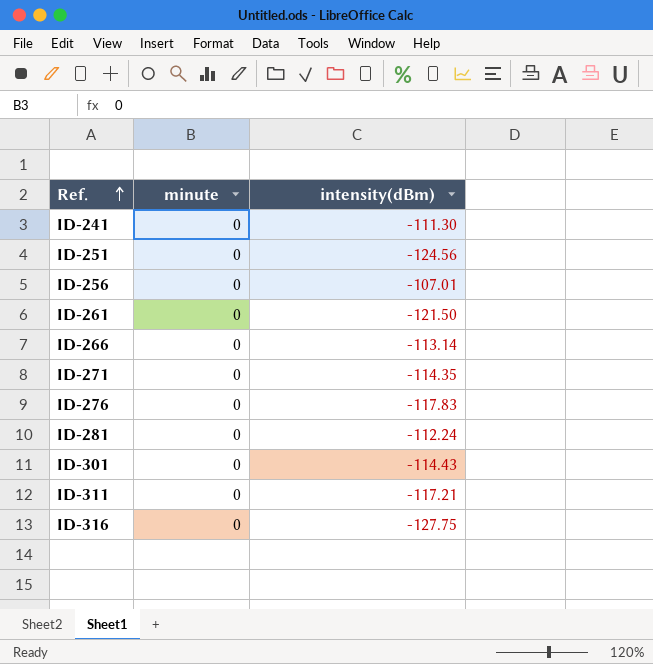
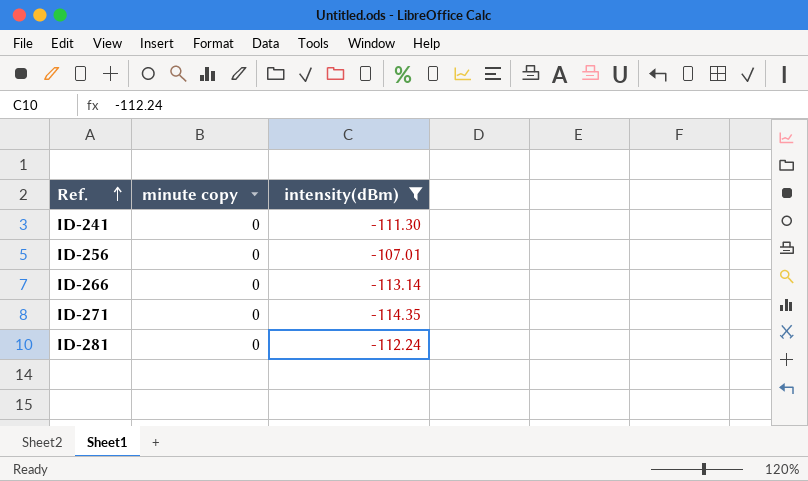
filter: none -> intensity(dBm) >= -114.35
column name: minute -> minute copy

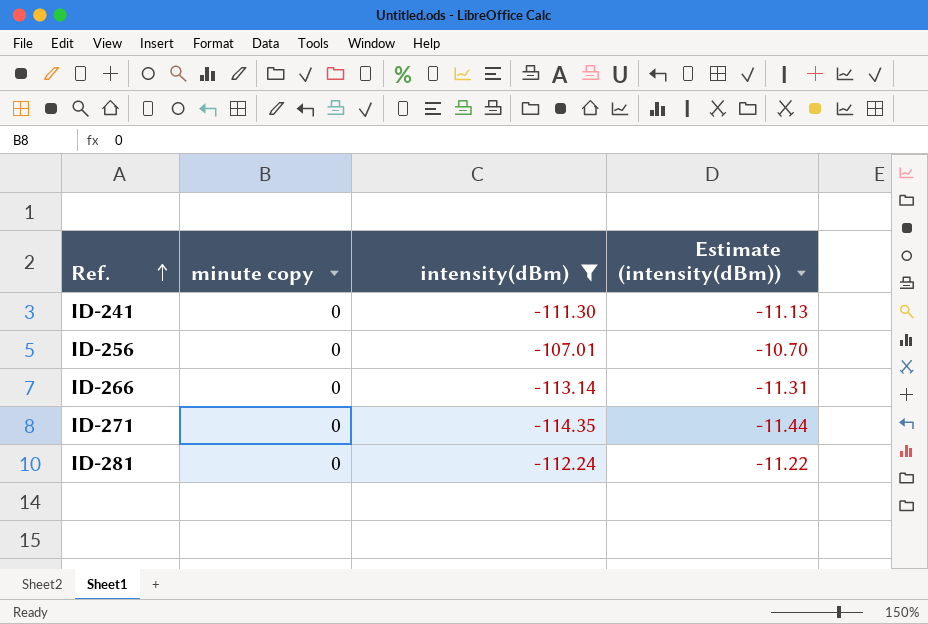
column Estimate (intensity(dBm)) | formula: none -> [intensity(dBm)] * 0.1

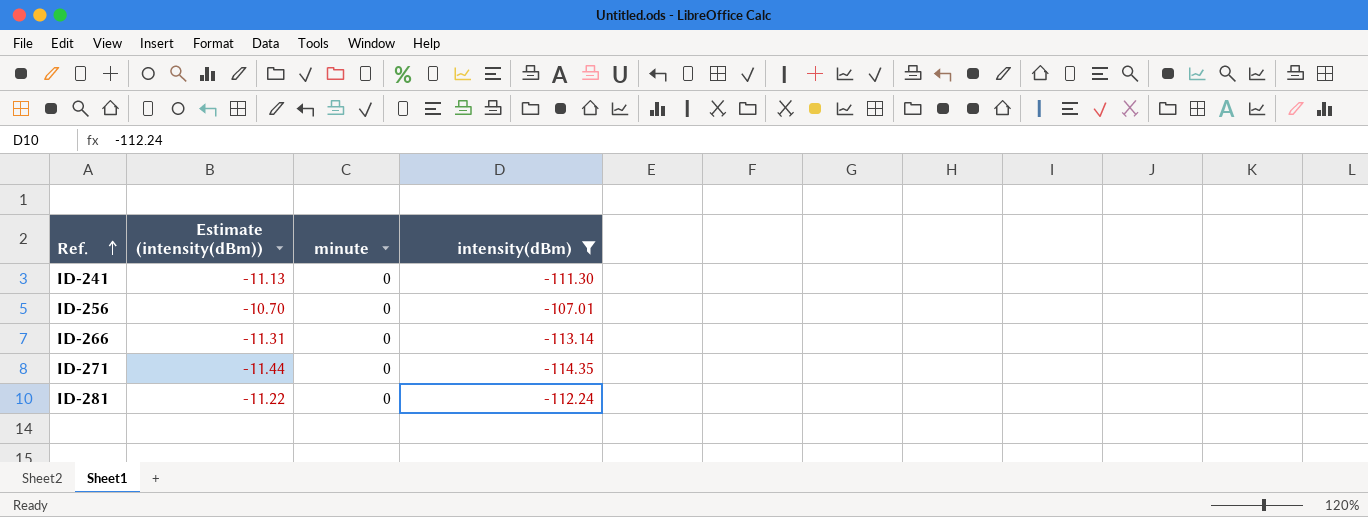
column Estimate (intensity(dBm)) | position: 4 -> 2
column name: minute copy -> minute

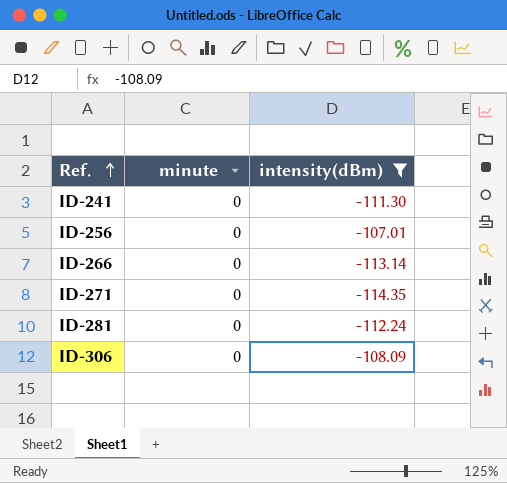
column Estimate (intensity(dBm)) | formula: [intensity(dBm)] * 0.1 -> none
row ID-306: none -> 0 | -108.09

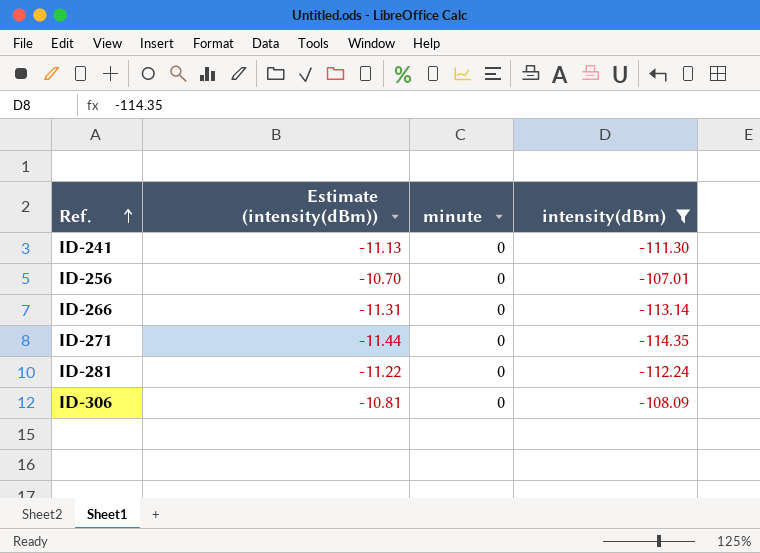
column Estimate (intensity(dBm)) | formula: none -> [intensity(dBm)] * 0.1

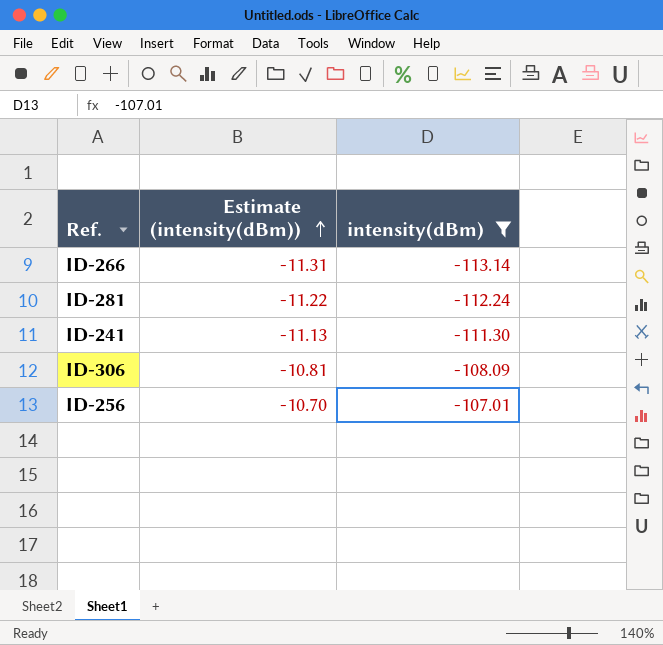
row order: Ref. ascending -> Estimate (intensity(dBm)) ascending
column minute | position: 3 -> none
row ID-271: -11.44 | 0 | -114.35 -> none

